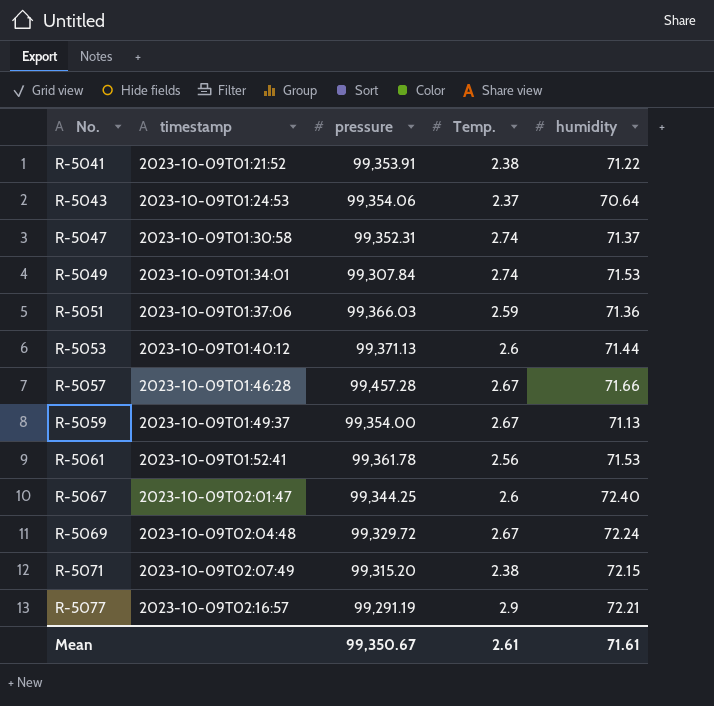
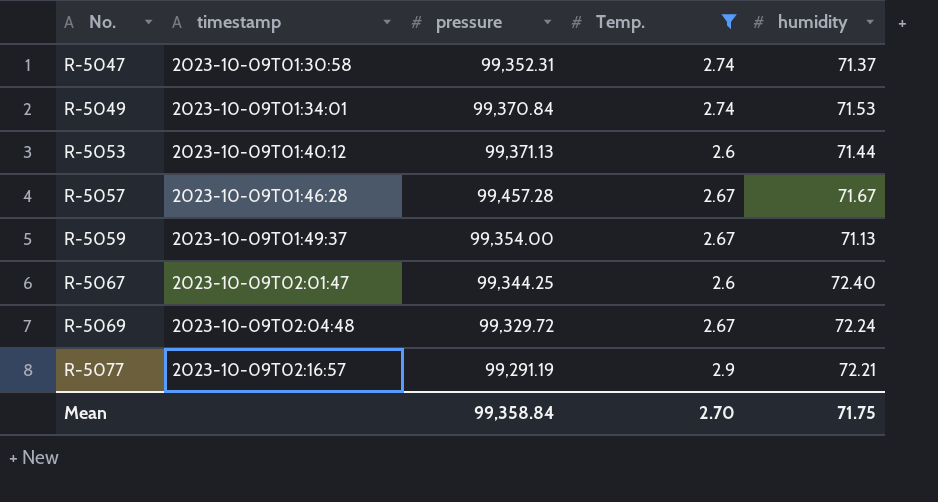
filter: none -> Temp. >= 2.6
R-5049 | pressure: 99,307.84 -> 99,370.84
R-5057 | humidity: 71.66 -> 71.67
Mean | pressure: 99,350.67 -> 99,358.84
Mean | Temp.: 2.61 -> 2.70
Mean | humidity: 71.61 -> 71.75

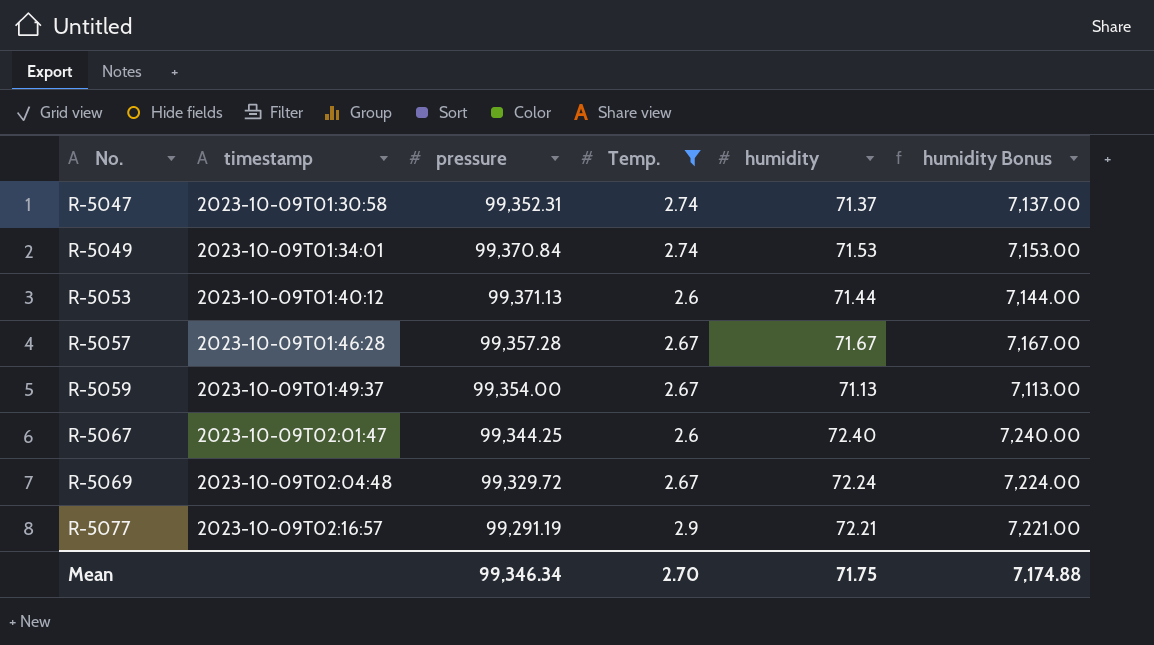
column humidity Bonus | formula: none -> [humidity] * 100
R-5057 | pressure: 99,457.28 -> 99,357.28
Mean | pressure: 99,358.84 -> 99,346.34

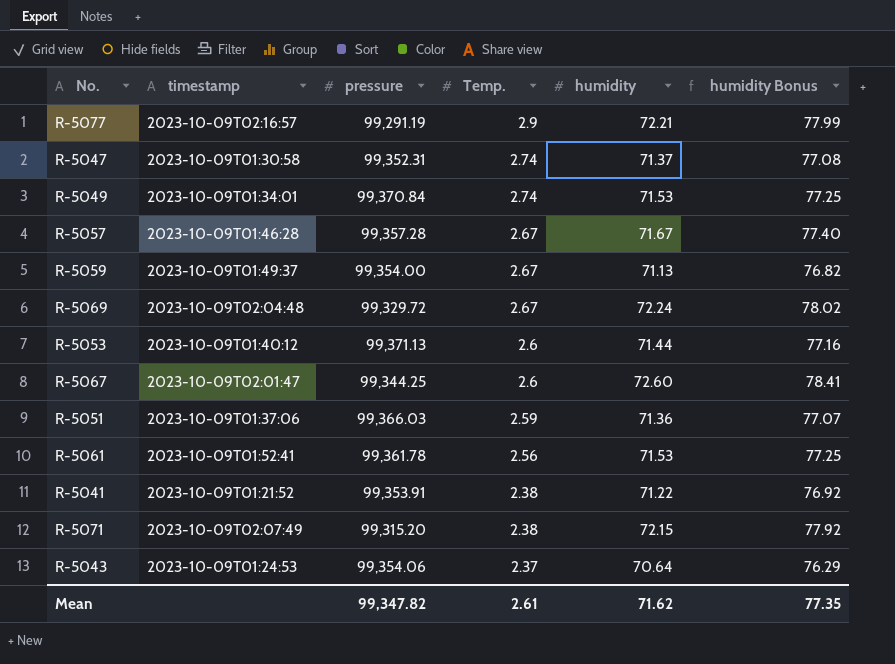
filter: Temp. >= 2.6 -> none
row order: No. ascending -> Temp. descending
column humidity Bonus | formula: [humidity] * 100 -> [humidity] * 1.08
R-5067 | humidity: 72.40 -> 72.60
Mean | pressure: 99,346.34 -> 99,347.82
Mean | Temp.: 2.70 -> 2.61
Mean | humidity: 71.75 -> 71.62
Mean | humidity Bonus: 7,174.88 -> 77.35

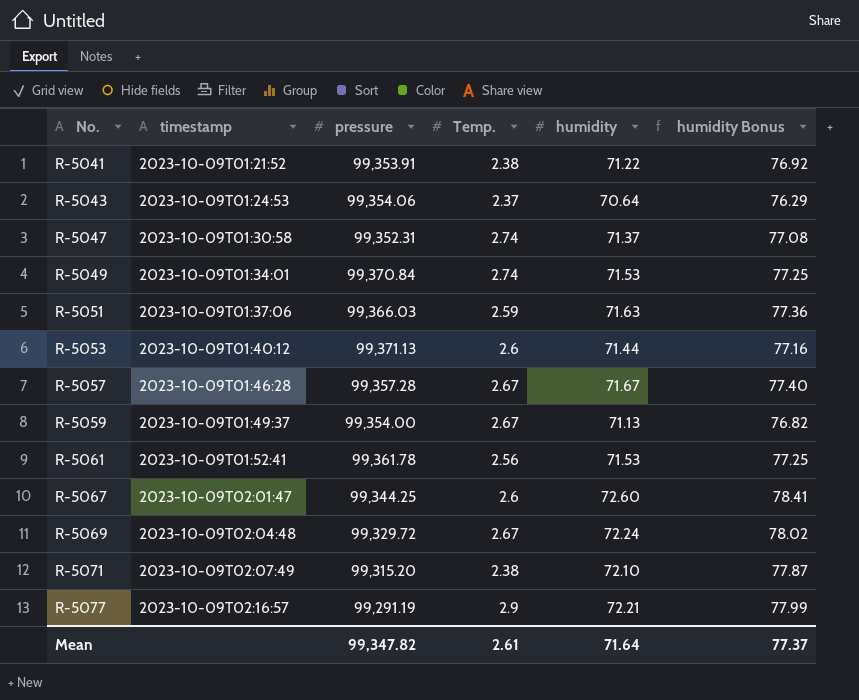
row order: Temp. descending -> No. ascending
R-5051 | humidity: 71.36 -> 71.63
R-5051 | humidity Bonus: 77.07 -> 77.36
R-5071 | humidity: 72.15 -> 72.10
R-5071 | humidity Bonus: 77.92 -> 77.87
Mean | humidity: 71.62 -> 71.64
Mean | humidity Bonus: 77.35 -> 77.37

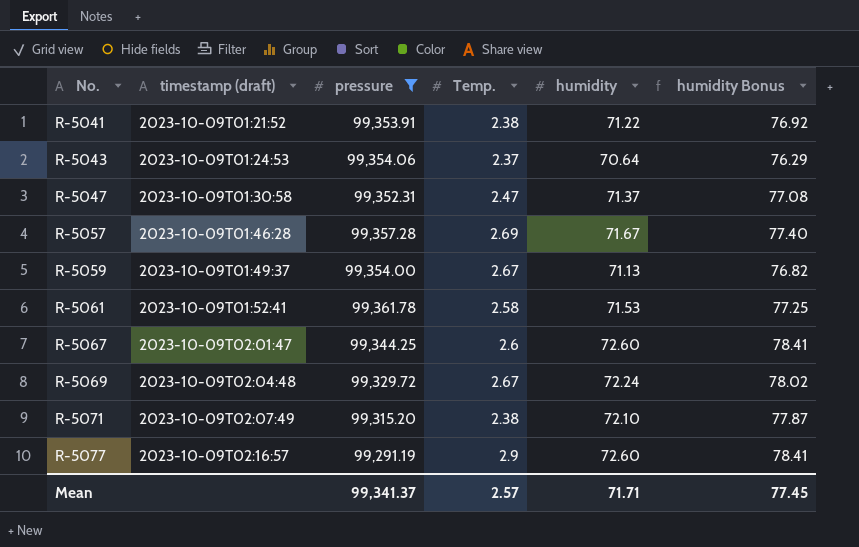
filter: none -> pressure <= 99,361.78
column name: timestamp -> timestamp (draft)
R-5047 | Temp.: 2.74 -> 2.47
R-5057 | Temp.: 2.67 -> 2.69
R-5061 | Temp.: 2.56 -> 2.58
R-5077 | humidity: 72.21 -> 72.60
R-5077 | humidity Bonus: 77.99 -> 78.41
Mean | pressure: 99,347.82 -> 99,341.37
Mean | Temp.: 2.61 -> 2.57
Mean | humidity: 71.64 -> 71.71
Mean | humidity Bonus: 77.37 -> 77.45

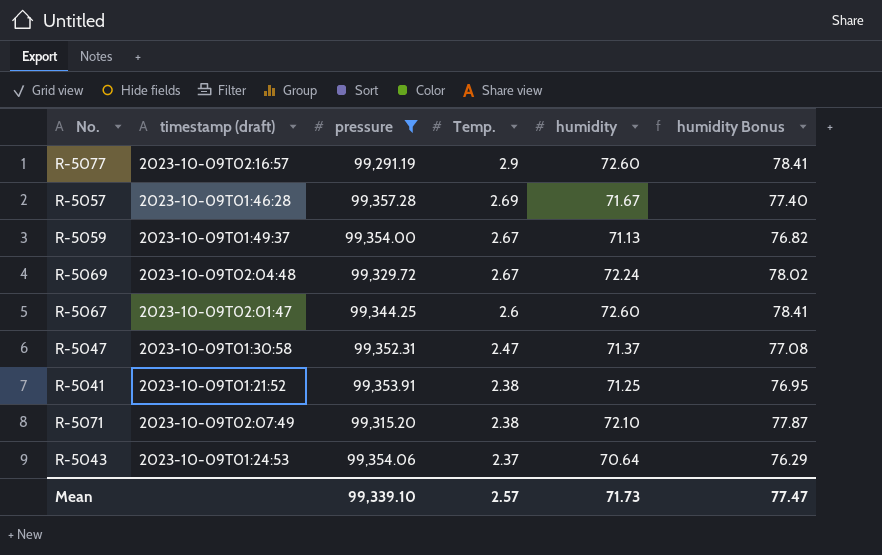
row order: No. ascending -> Temp. descending
row R-5061: 2023-10-09T01:52:41 | 99,361.78 | 2.58 | 71.53 | 77.25 -> none
R-5041 | humidity: 71.22 -> 71.25
R-5041 | humidity Bonus: 76.92 -> 76.95
Mean | pressure: 99,341.37 -> 99,339.10
Mean | humidity: 71.71 -> 71.73
Mean | humidity Bonus: 77.45 -> 77.47

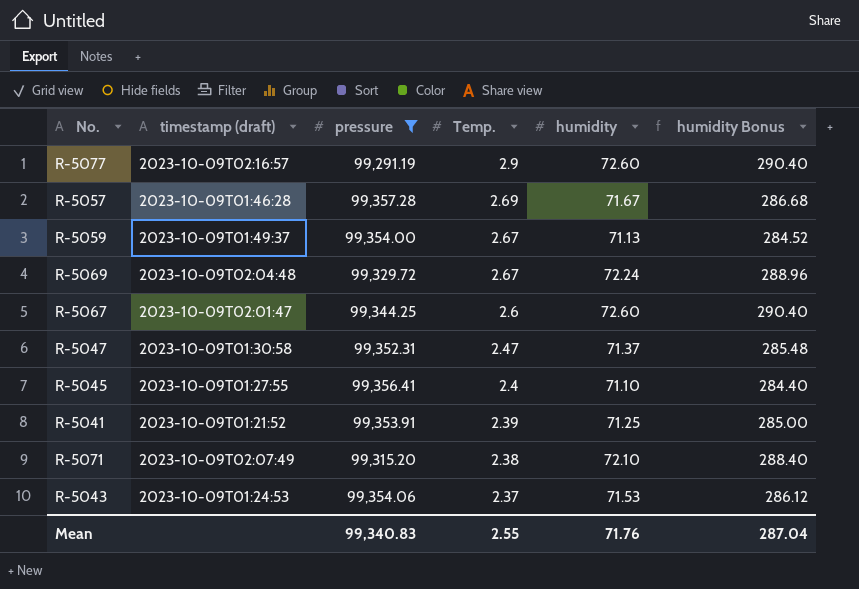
column humidity Bonus | formula: [humidity] * 1.08 -> [humidity] * 4
row R-5045: none -> 2023-10-09T01:27:55 | 99,356.41 | 2.4 | 71.10 | 284.40
R-5041 | Temp.: 2.38 -> 2.39
R-5043 | humidity: 70.64 -> 71.53
Mean | pressure: 99,339.10 -> 99,340.83
Mean | Temp.: 2.57 -> 2.55
Mean | humidity: 71.73 -> 71.76
Mean | humidity Bonus: 77.47 -> 287.04

